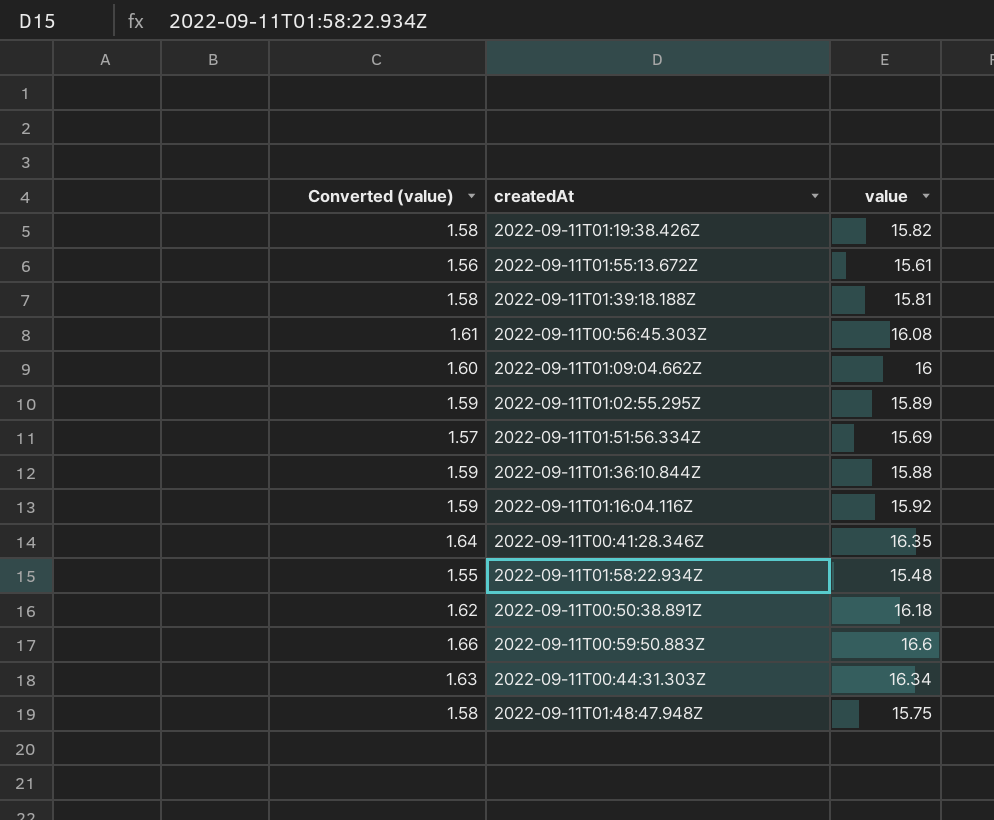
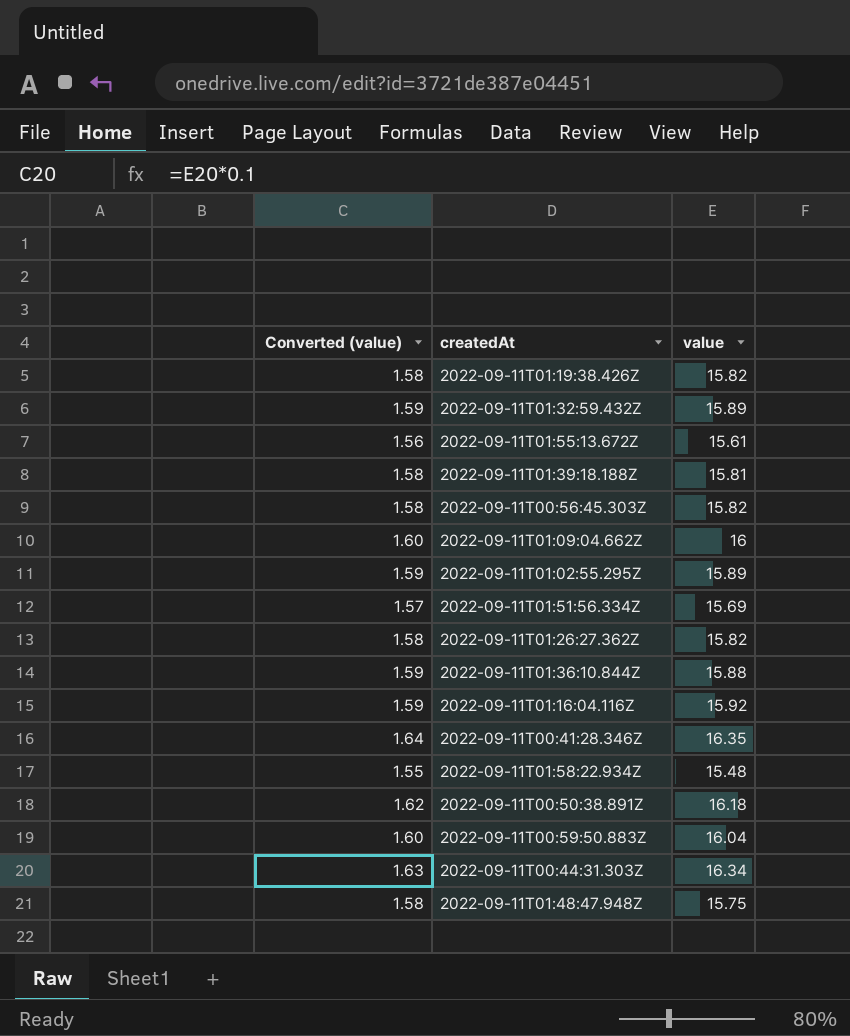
row 2022-09-11T01:32:59.432Z: none -> 1.59 | 15.89
2022-09-11T00:56:45.303Z | Converted (value): 1.61 -> 1.58
2022-09-11T00:56:45.303Z | value: 16.08 -> 15.82
row 2022-09-11T01:26:27.362Z: none -> 1.58 | 15.82
2022-09-11T00:59:50.883Z | Converted (value): 1.66 -> 1.60
2022-09-11T00:59:50.883Z | value: 16.6 -> 16.04

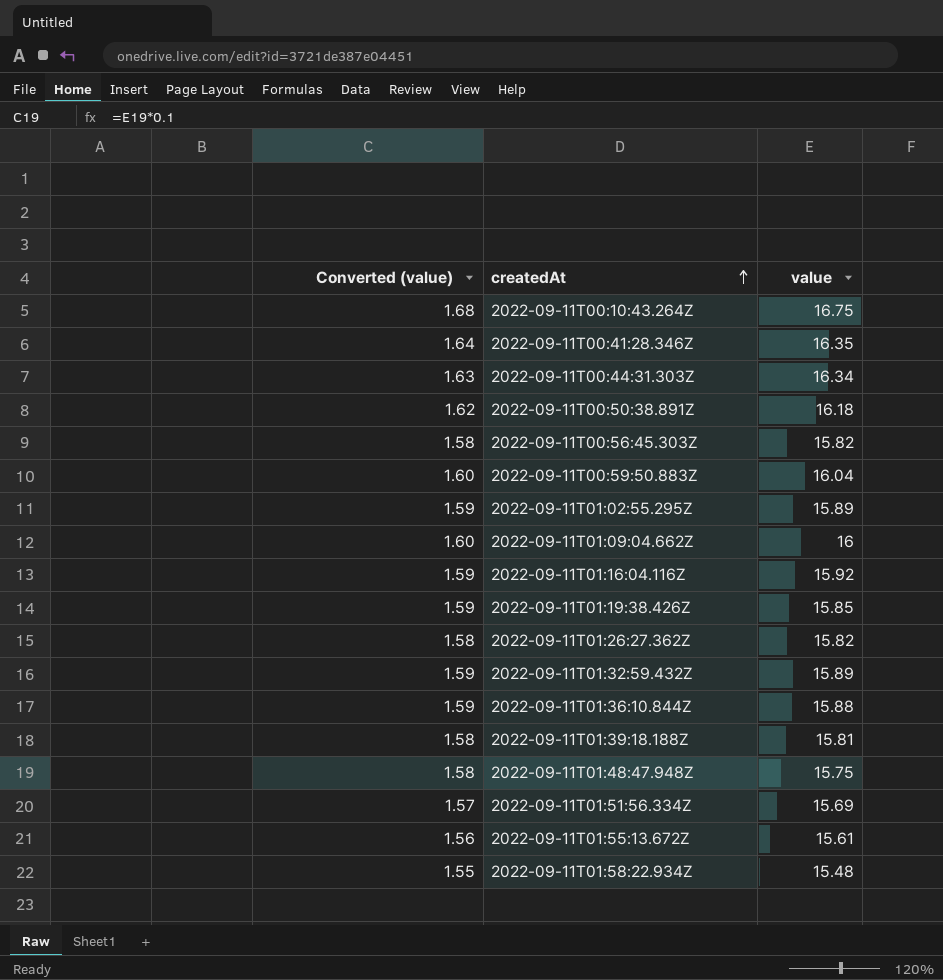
row order: none -> createdAt ascending
row 2022-09-11T00:10:43.264Z: none -> 1.68 | 16.75
2022-09-11T01:19:38.426Z | Converted (value): 1.58 -> 1.59
2022-09-11T01:19:38.426Z | value: 15.82 -> 15.85

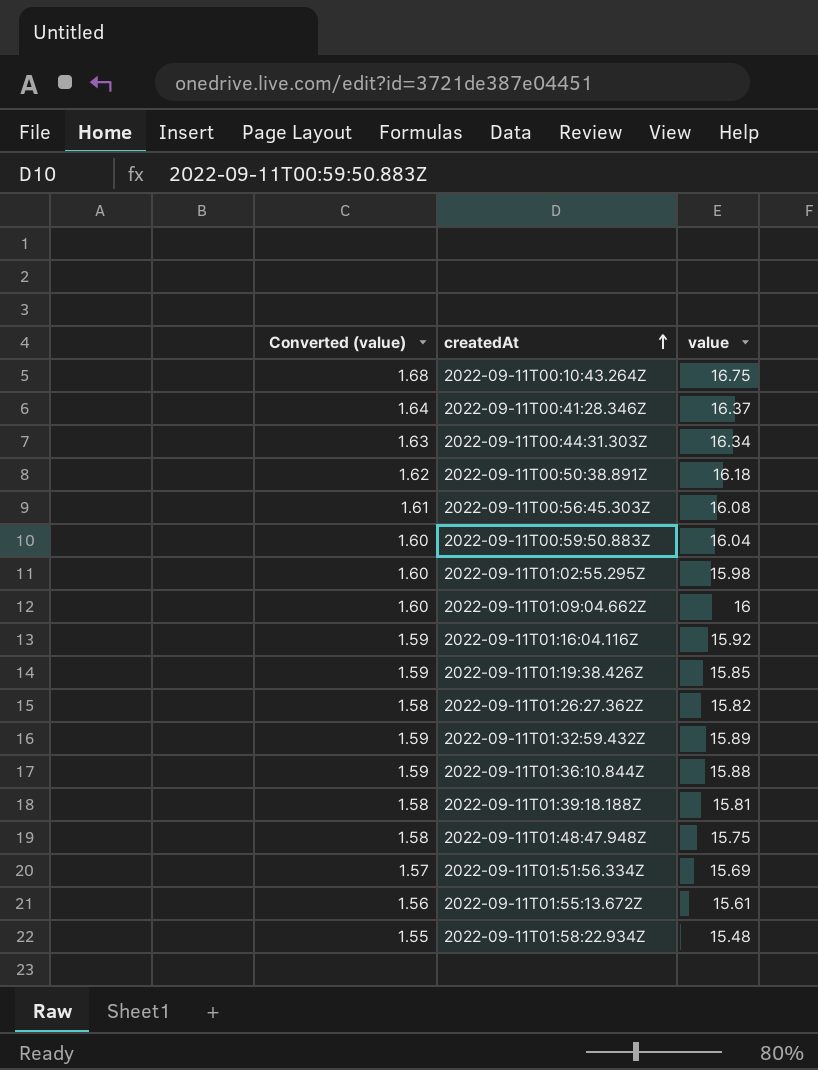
2022-09-11T00:41:28.346Z | value: 16.35 -> 16.37
2022-09-11T00:56:45.303Z | Converted (value): 1.58 -> 1.61
2022-09-11T00:56:45.303Z | value: 15.82 -> 16.08
2022-09-11T01:02:55.295Z | Converted (value): 1.59 -> 1.60
2022-09-11T01:02:55.295Z | value: 15.89 -> 15.98

